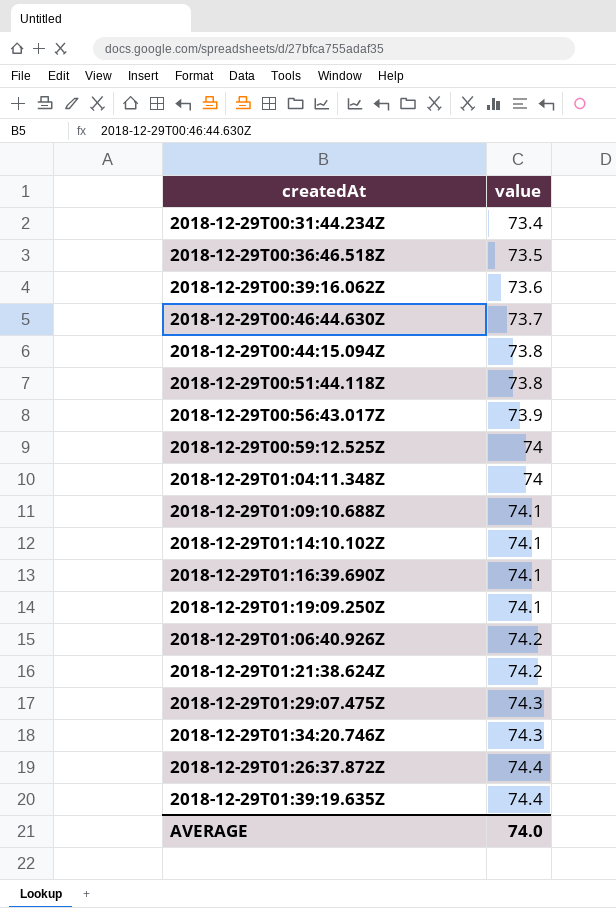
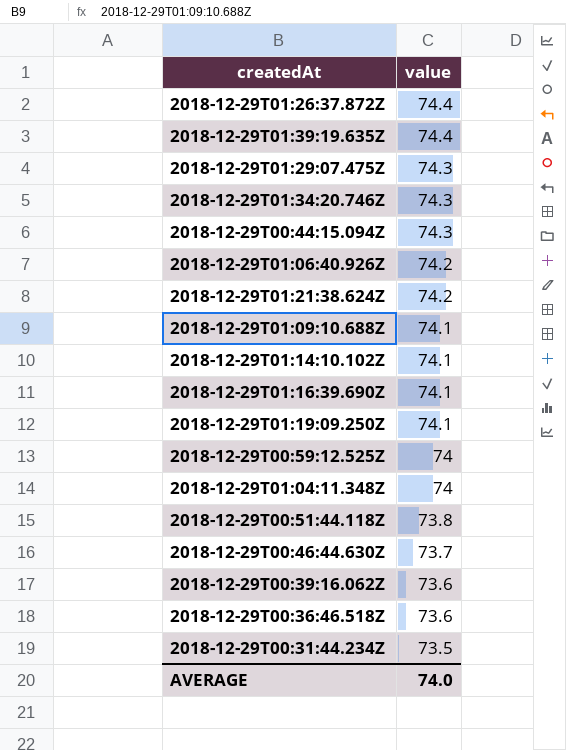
row order: value ascending -> value descending
row 2018-12-29T00:56:43.017Z: 73.9 -> none
2018-12-29T00:44:15.094Z | value: 73.8 -> 74.3
2018-12-29T00:36:46.518Z | value: 73.5 -> 73.6
2018-12-29T00:31:44.234Z | value: 73.4 -> 73.5

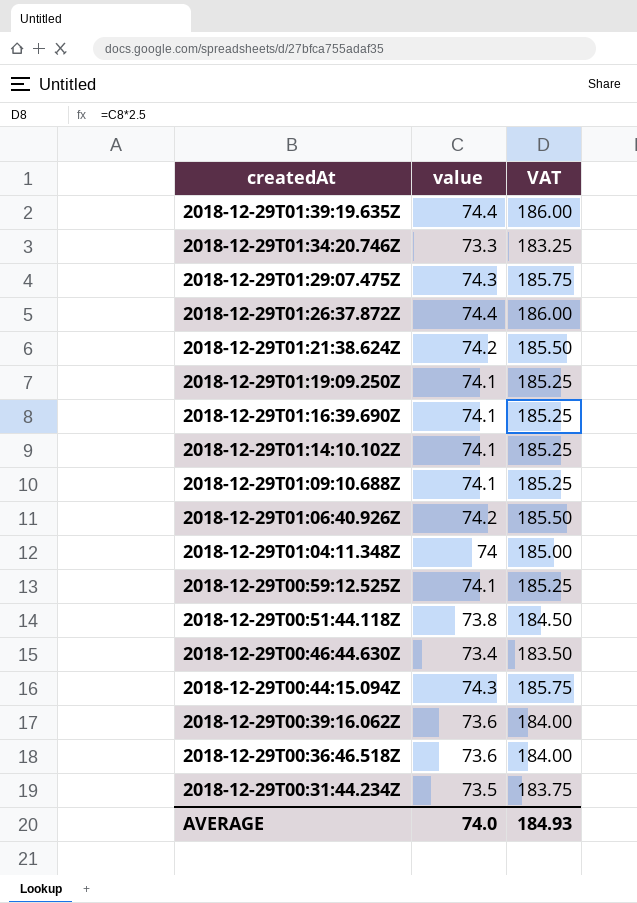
row order: value descending -> createdAt descending
column VAT | formula: none -> [value] * 2.5
2018-12-29T01:34:20.746Z | value: 74.3 -> 73.3
2018-12-29T00:59:12.525Z | value: 74 -> 74.1
2018-12-29T00:46:44.630Z | value: 73.7 -> 73.4

